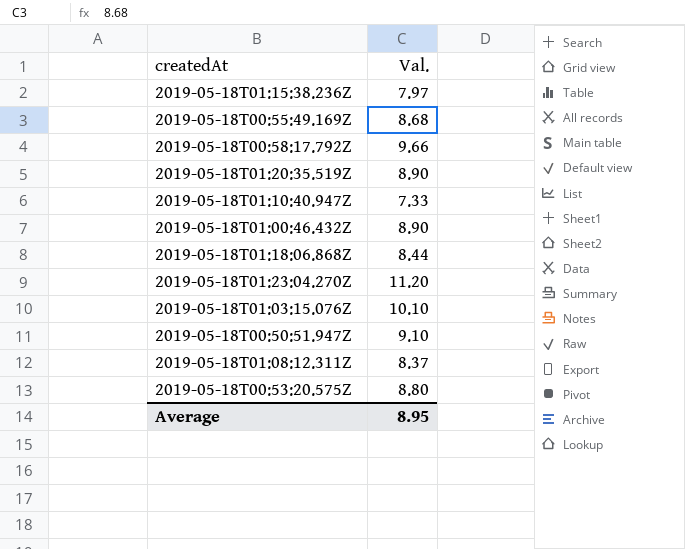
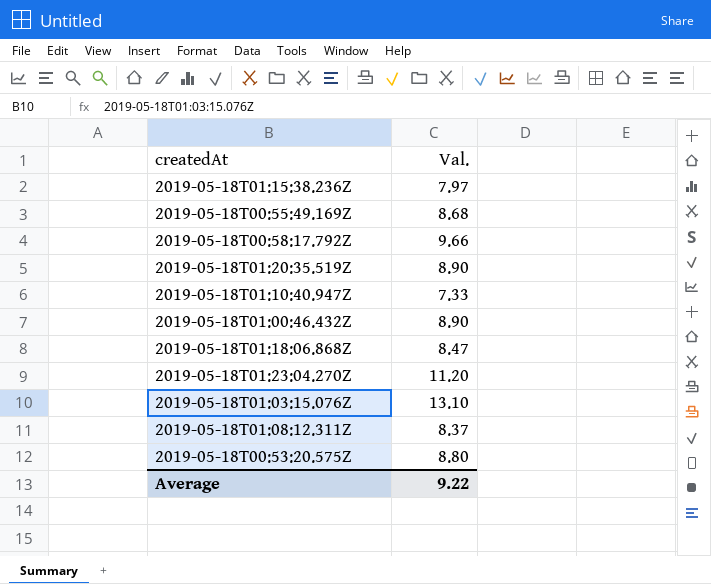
row 2019-05-18T00:50:51.947Z: 9.10 -> none
2019-05-18T01:18:06.868Z | Val.: 8.44 -> 8.47
2019-05-18T01:03:15.076Z | Val.: 10.10 -> 13.10
Average | Val.: 8.95 -> 9.22

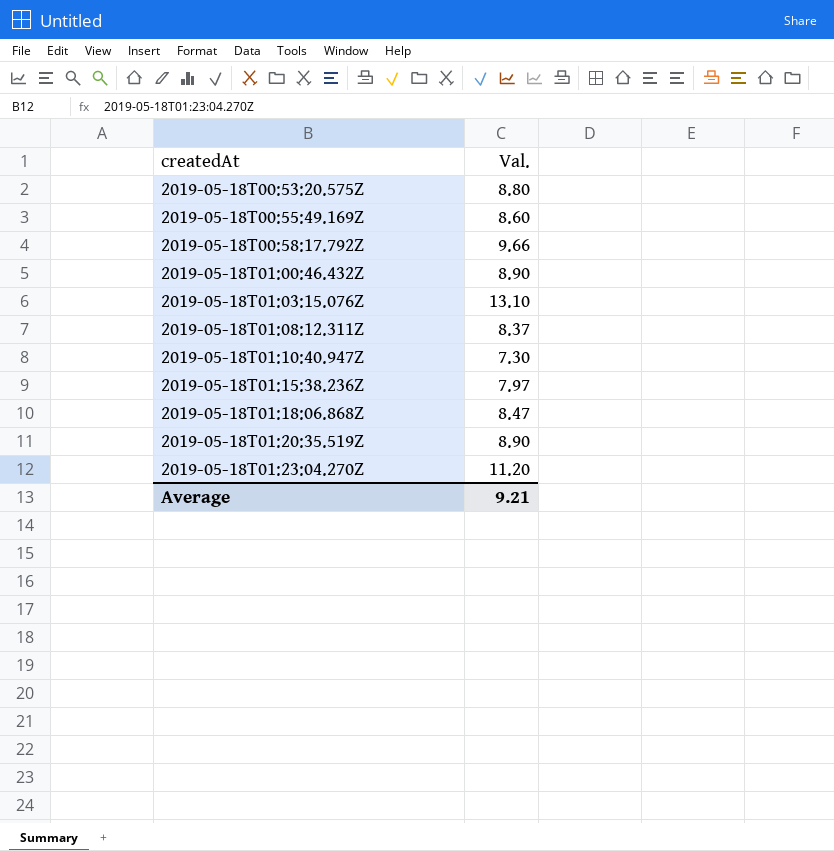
row order: none -> createdAt ascending
2019-05-18T00:55:49.169Z | Val.: 8.68 -> 8.60
2019-05-18T01:10:40.947Z | Val.: 7.33 -> 7.30
Average | Val.: 9.22 -> 9.21

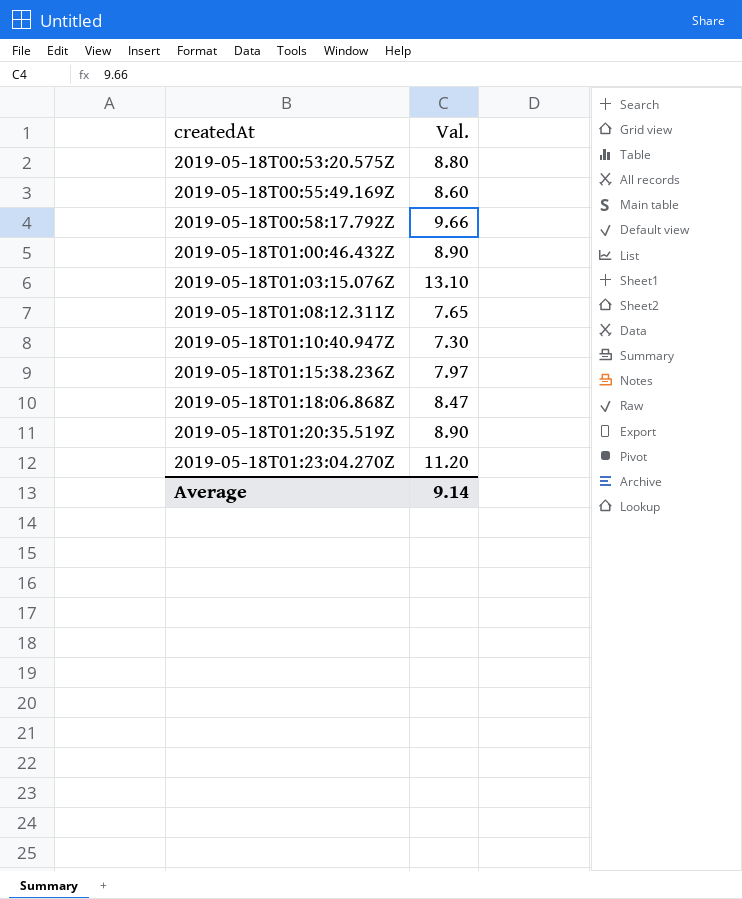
2019-05-18T01:08:12.311Z | Val.: 8.37 -> 7.65
Average | Val.: 9.21 -> 9.14

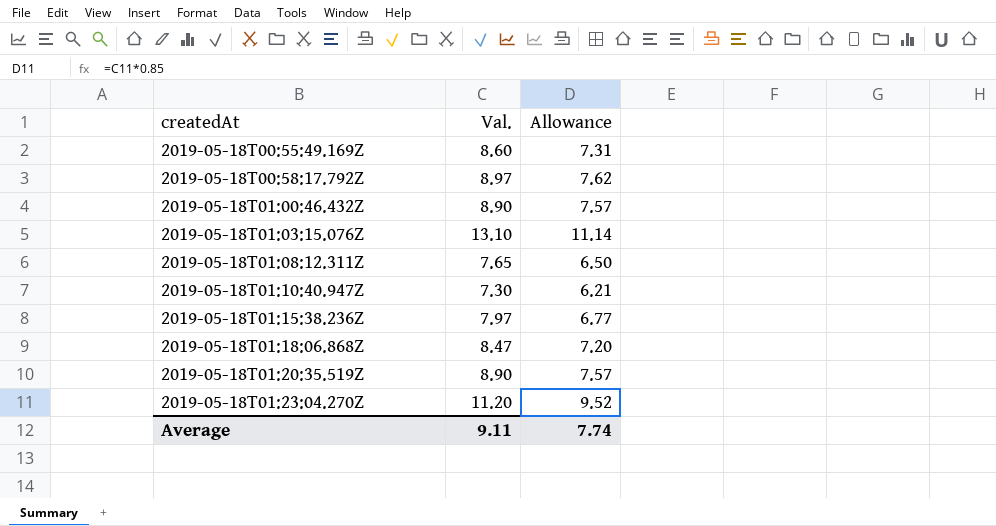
column Allowance | formula: none -> [Val.] * 0.85
row 2019-05-18T00:53:20.575Z: 8.80 -> none
2019-05-18T00:58:17.792Z | Val.: 9.66 -> 8.97
Average | Val.: 9.14 -> 9.11

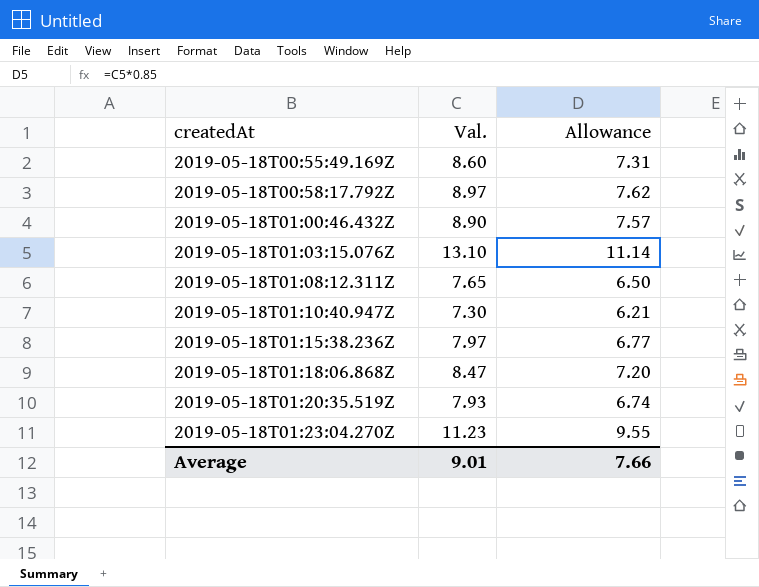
2019-05-18T01:20:35.519Z | Val.: 8.90 -> 7.93
2019-05-18T01:20:35.519Z | Allowance: 7.57 -> 6.74
2019-05-18T01:23:04.270Z | Val.: 11.20 -> 11.23
2019-05-18T01:23:04.270Z | Allowance: 9.52 -> 9.55
Average | Val.: 9.11 -> 9.01
Average | Allowance: 7.74 -> 7.66

